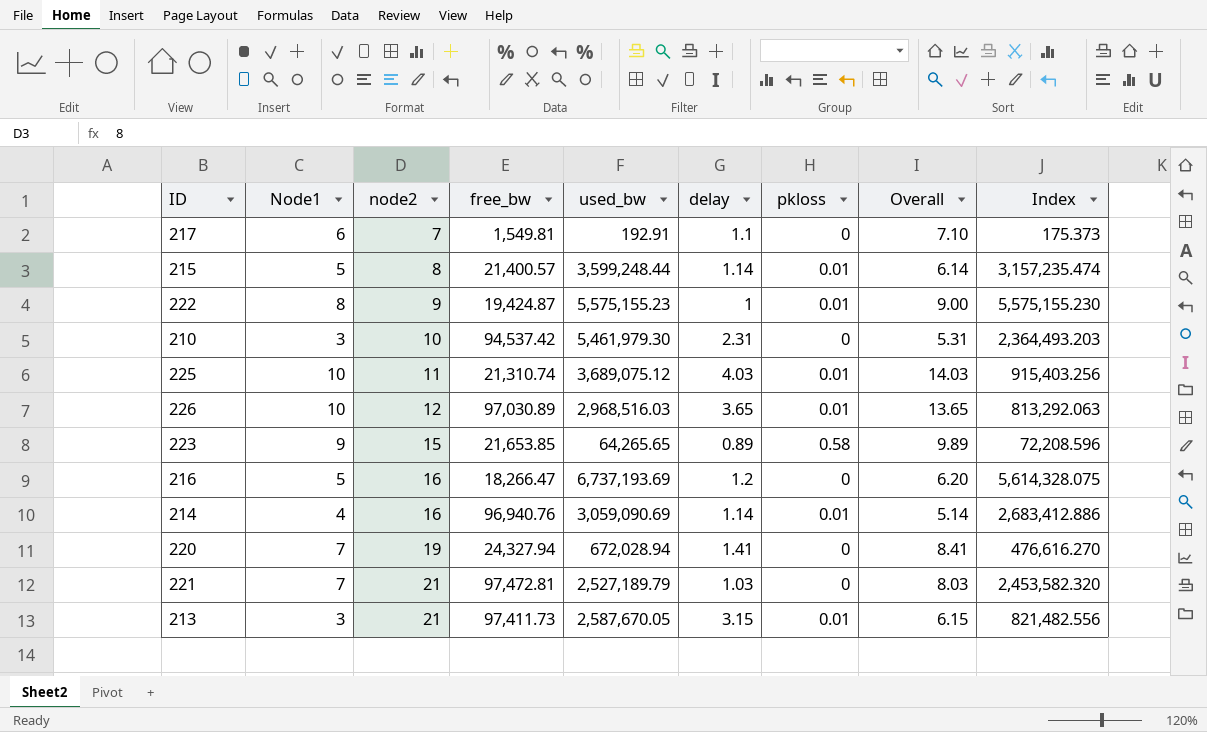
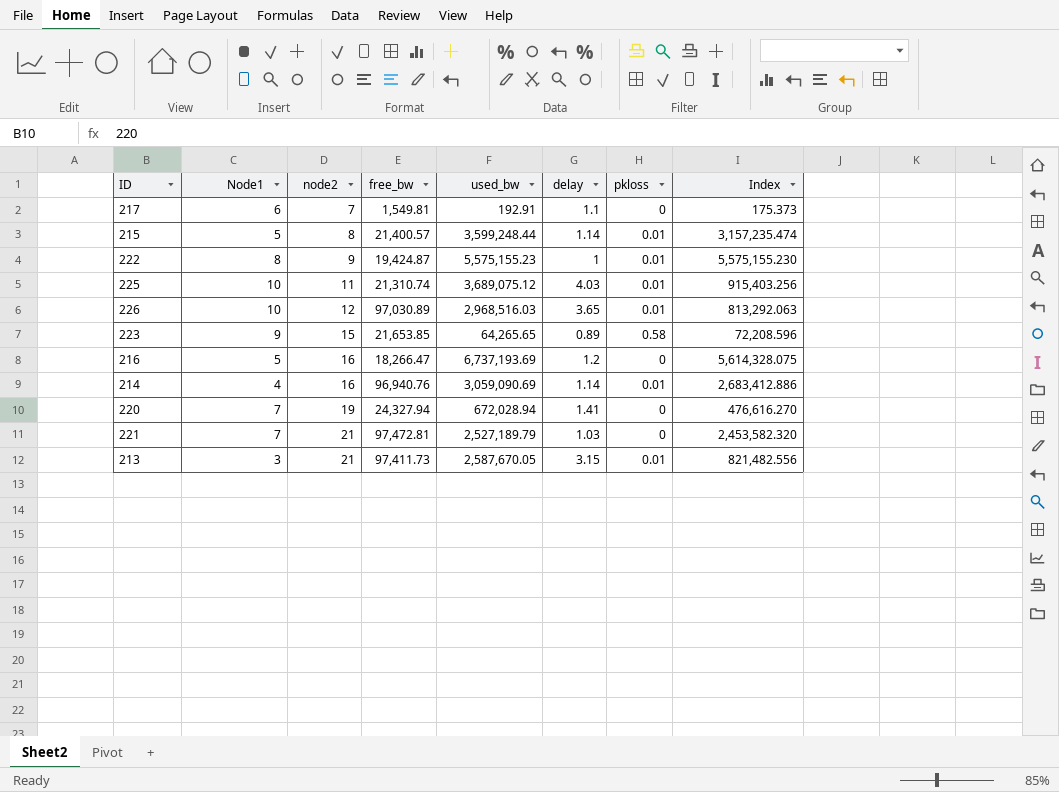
column Overall | formula: [Node1] + [delay] -> none
row 210: 3 | 10 | 94,537.42 | 5,461,979.30 | 2.31 | 0 | 5.31 | 2,364,493.203 -> none

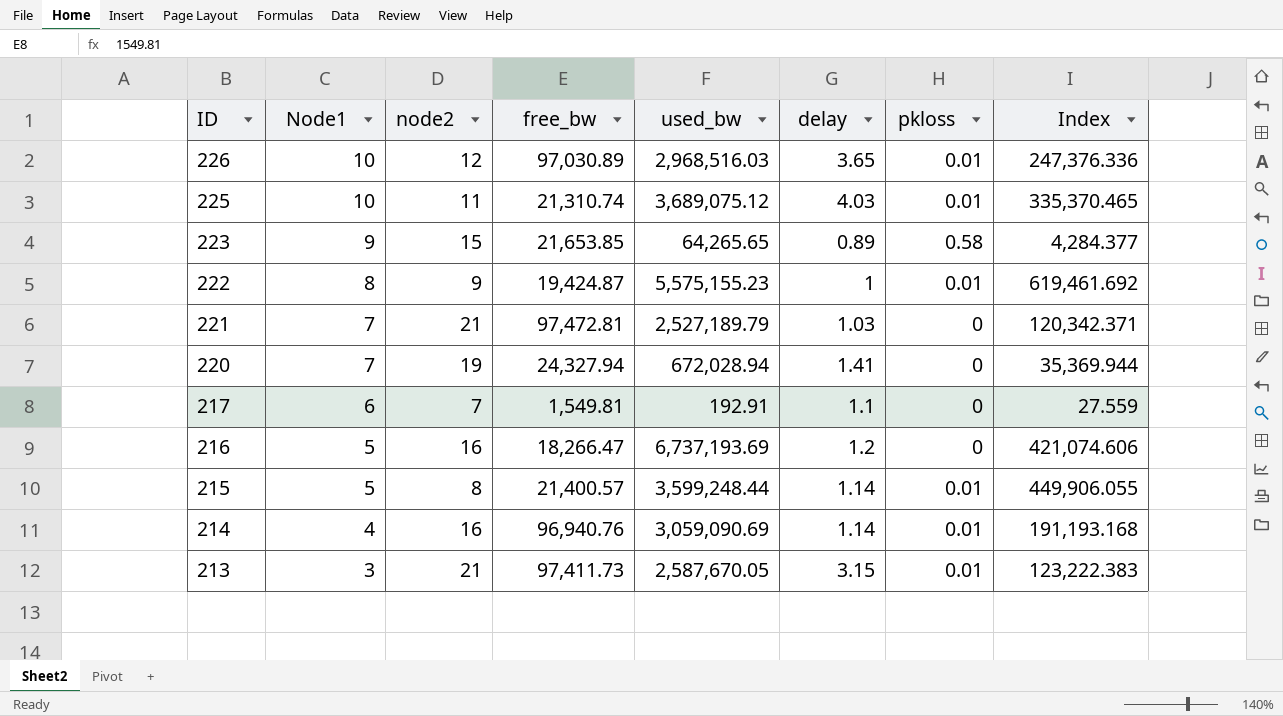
row order: node2 ascending -> ID descending
column Index | formula: [used_bw] / [delay] -> [used_bw] / [node2]

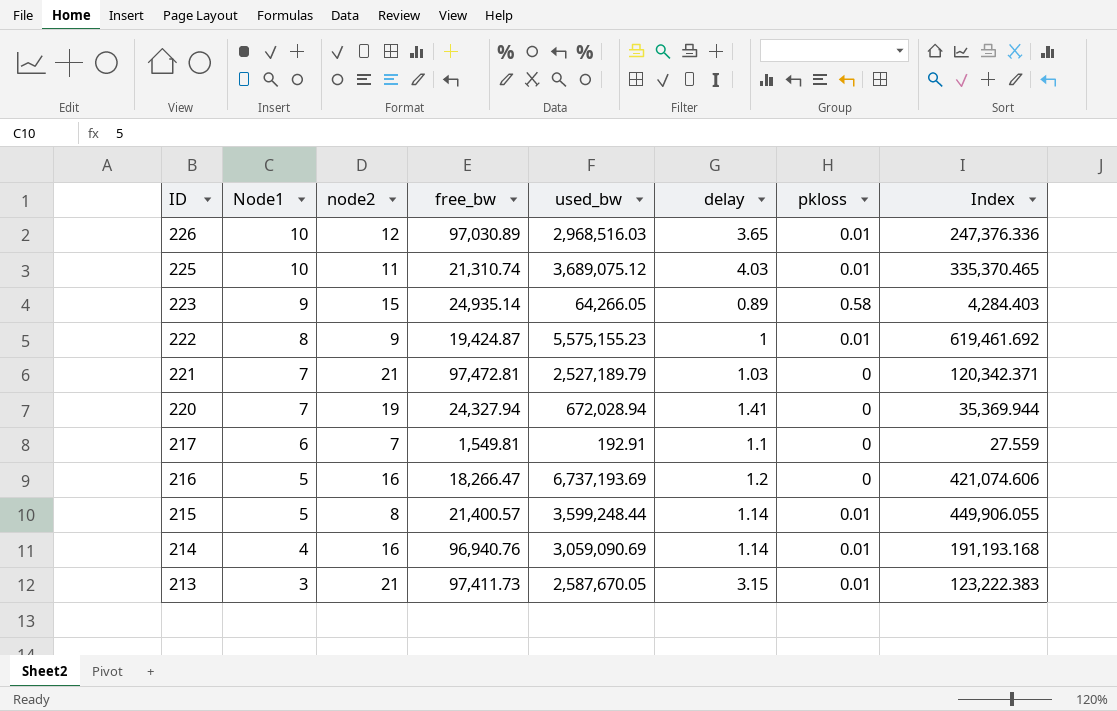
223 | free_bw: 21,653.85 -> 24,935.14
223 | used_bw: 64,265.65 -> 64,266.05
223 | Index: 4,284.377 -> 4,284.403

